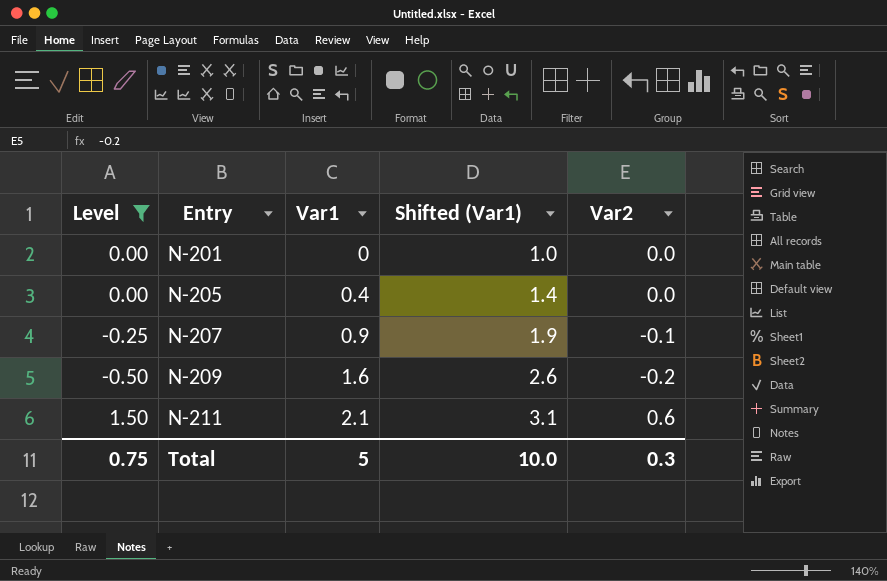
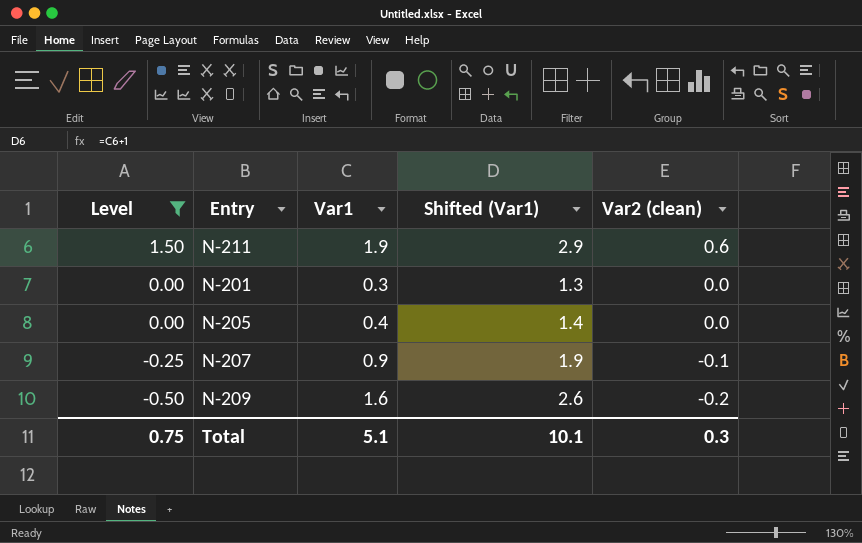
row order: Entry ascending -> Level descending
column name: Var2 -> Var2 (clean)
N-211 | Var1: 2.1 -> 1.9
N-211 | Shifted (Var1): 3.1 -> 2.9
N-201 | Var1: 0 -> 0.3
N-201 | Shifted (Var1): 1.0 -> 1.3
Total | Var1: 5 -> 5.1
Total | Shifted (Var1): 10.0 -> 10.1

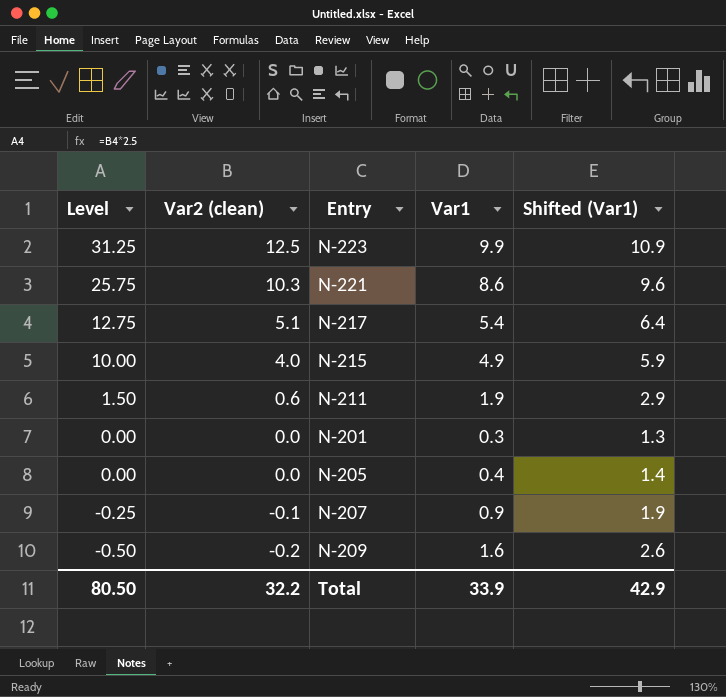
filter: Level <= 1.50 -> none
column Var2 (clean) | position: 5 -> 2
Total | Level: 0.75 -> 80.50
Total | Var2 (clean): 0.3 -> 32.2
Total | Var1: 5.1 -> 33.9
Total | Shifted (Var1): 10.1 -> 42.9

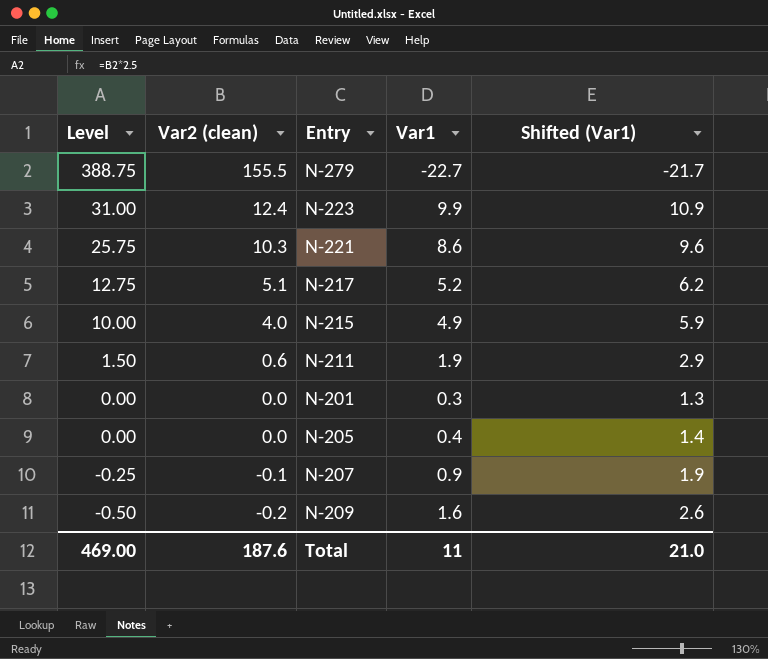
row N-279: none -> 388.75 | 155.5 | -22.7 | -21.7
N-223 | Level: 31.25 -> 31.00
N-223 | Var2 (clean): 12.5 -> 12.4
N-217 | Var1: 5.4 -> 5.2
N-217 | Shifted (Var1): 6.4 -> 6.2
Total | Level: 80.50 -> 469.00
Total | Var2 (clean): 32.2 -> 187.6
Total | Var1: 33.9 -> 11
Total | Shifted (Var1): 42.9 -> 21.0

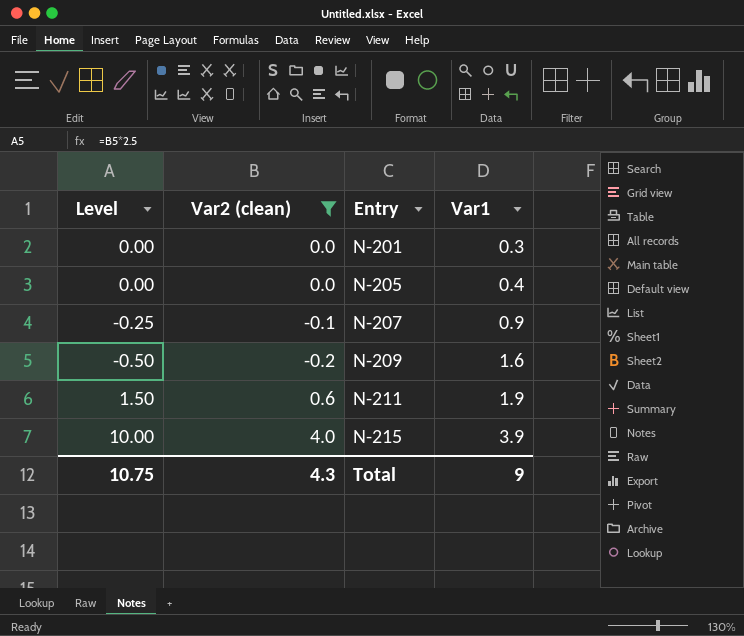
filter: none -> Var2 (clean) <= 4.0
row order: Level descending -> Entry ascending
column Shifted (Var1) | formula: [Var1] + 1 -> none
N-215 | Var1: 4.9 -> 3.9
Total | Level: 469.00 -> 10.75
Total | Var2 (clean): 187.6 -> 4.3
Total | Var1: 11 -> 9

